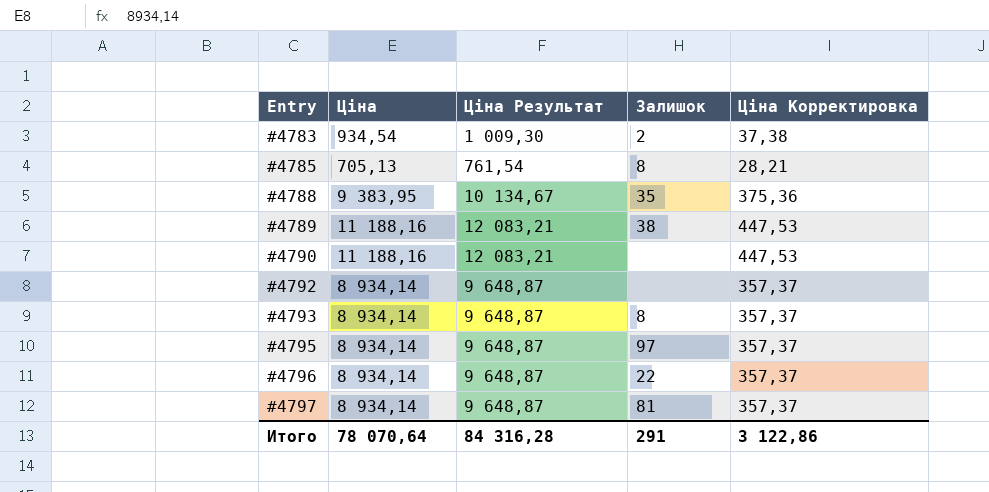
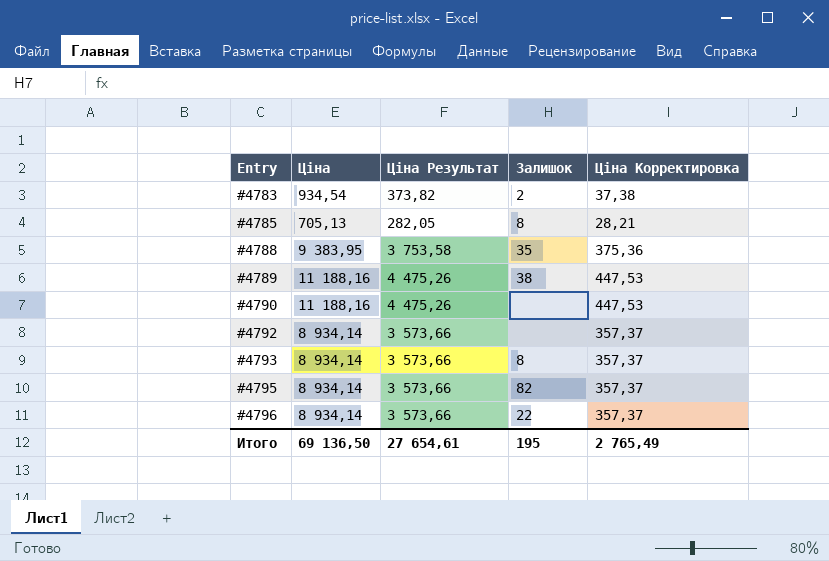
column Ціна Результат | formula: [Ціна] * 1,08 -> [Ціна] * 0,4
row #4797: 8 934,14 | 9 648,87 | 81 | 357,37 -> none
#4795 | Залишок: 97 -> 82
Итого | Ціна: 78 070,64 -> 69 136,50
Итого | Ціна Результат: 84 316,28 -> 27 654,61
Итого | Залишок: 291 -> 195
Итого | Ціна Корректировка: 3 122,86 -> 2 765,49

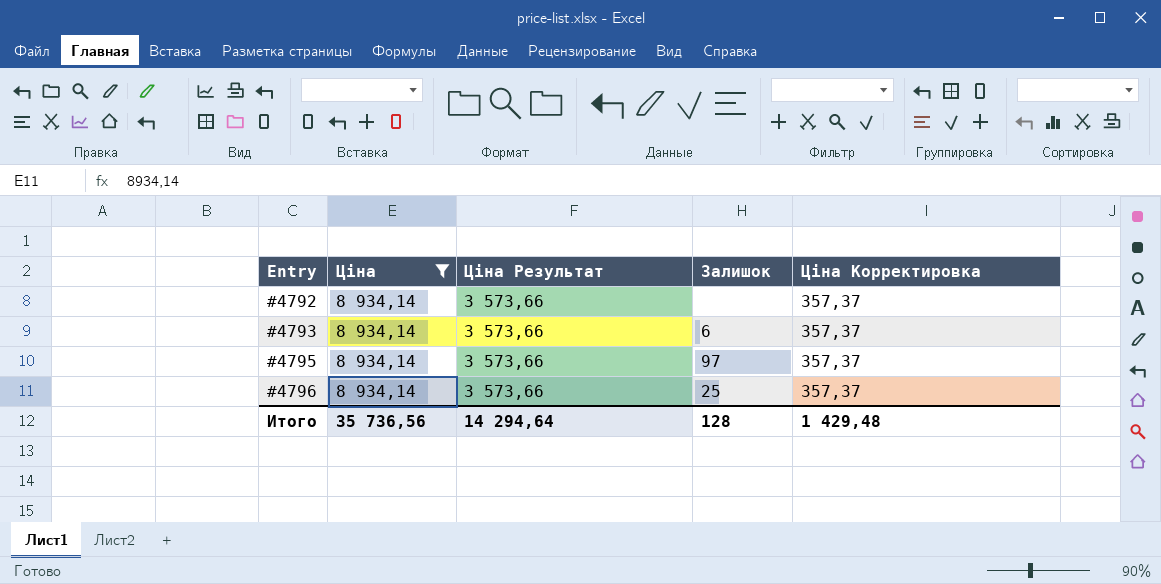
filter: none -> Ціна = 8 934,14
#4793 | Залишок: 8 -> 6
#4795 | Залишок: 82 -> 97
#4796 | Залишок: 22 -> 25
Итого | Ціна: 69 136,50 -> 35 736,56
Итого | Ціна Результат: 27 654,61 -> 14 294,64
Итого | Залишок: 195 -> 128
Итого | Ціна Корректировка: 2 765,49 -> 1 429,48

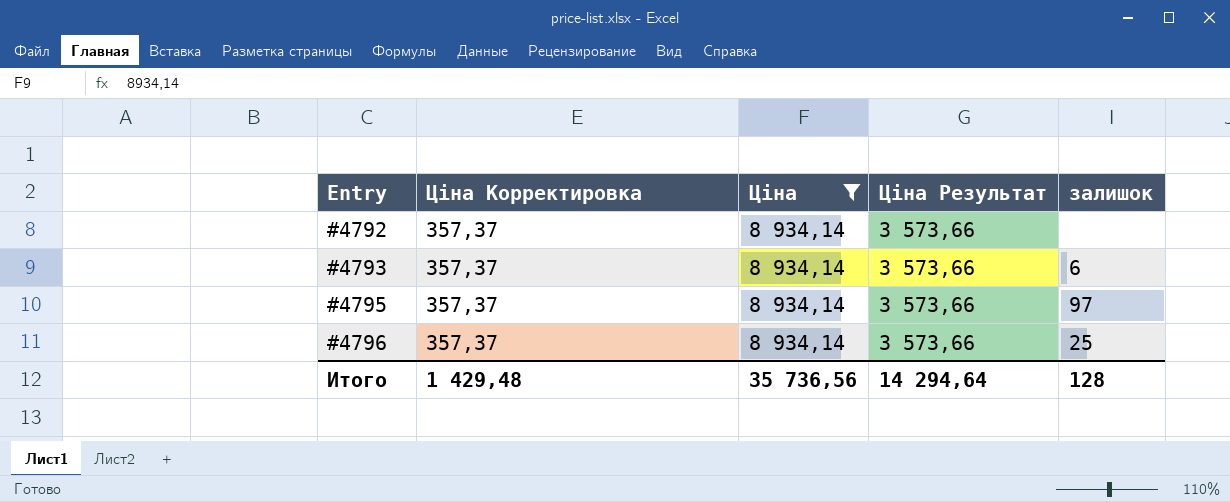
column Ціна Корректировка | position: 5 -> 2
column name: Залишок -> залишок

